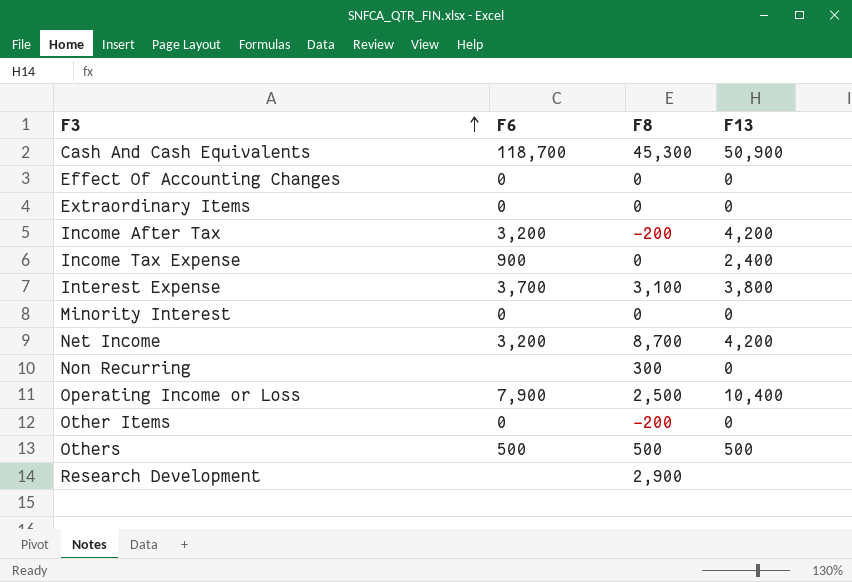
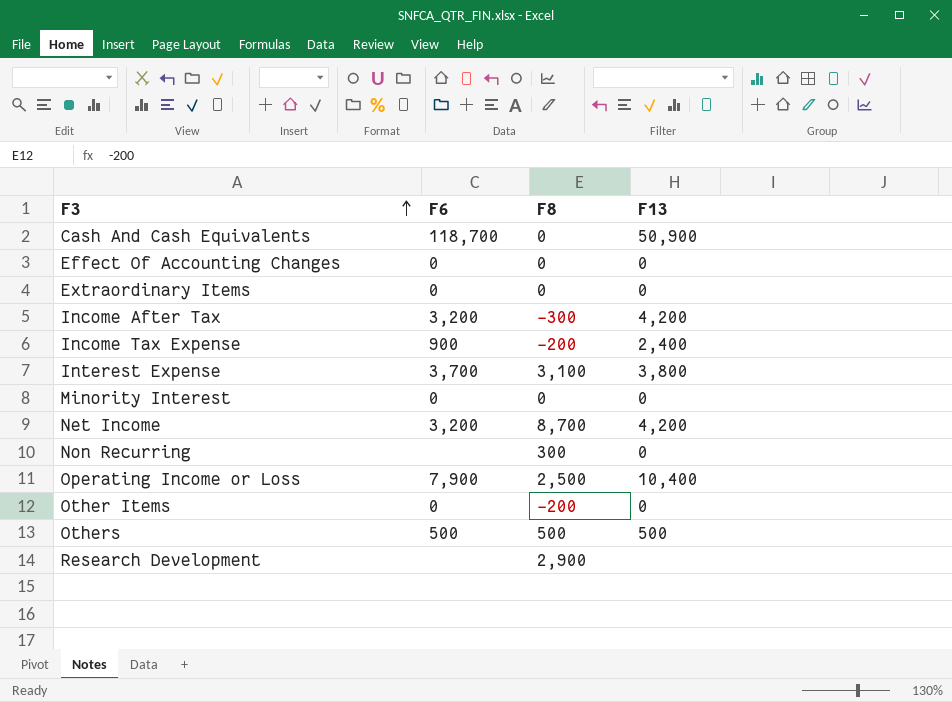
Cash And Cash Equivalents | F8: 45,300 -> 0
Income After Tax | F8: -200 -> -300
Income Tax Expense | F8: 0 -> -200

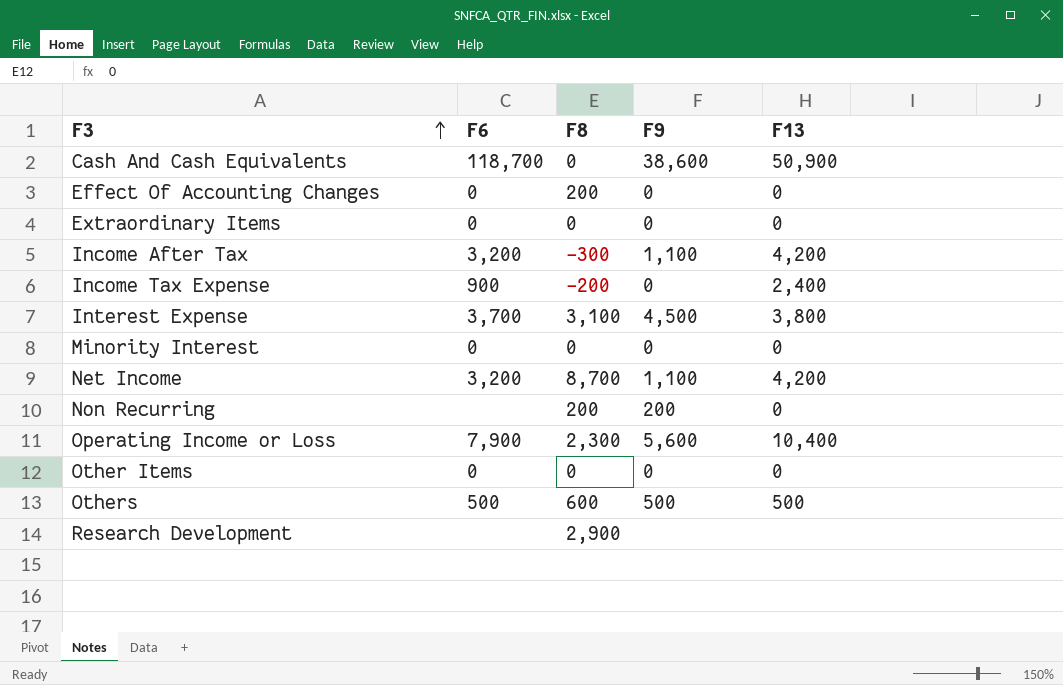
column F9 | position: none -> 4
Effect Of Accounting Changes | F8: 0 -> 200
Non Recurring | F8: 300 -> 200
Operating Income or Loss | F8: 2,500 -> 2,300
Other Items | F8: -200 -> 0
Others | F8: 500 -> 600

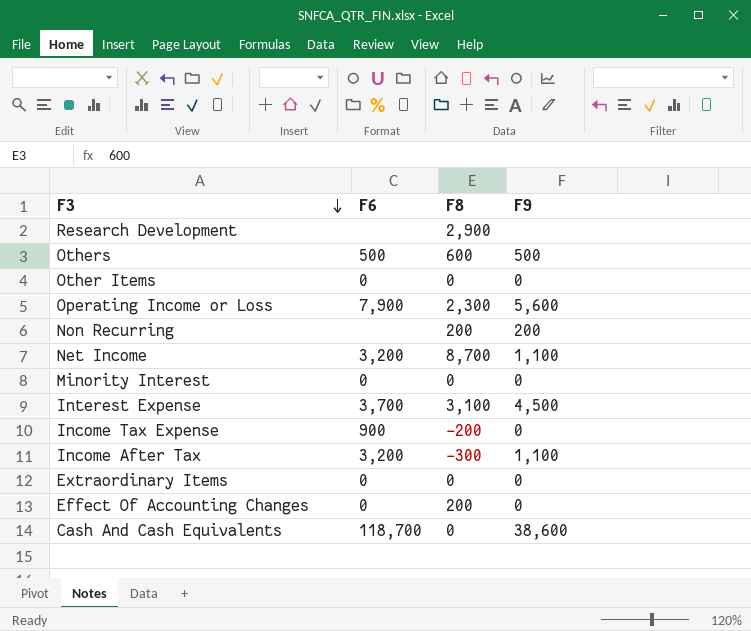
row order: F3 ascending -> F3 descending
column F13 | position: 5 -> none

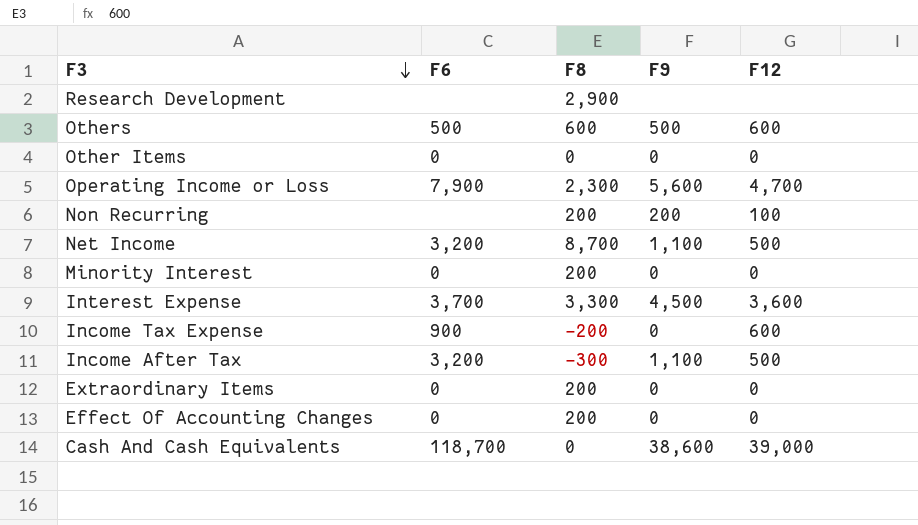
column F12 | position: none -> 5
Minority Interest | F8: 0 -> 200
Interest Expense | F8: 3,100 -> 3,300
Extraordinary Items | F8: 0 -> 200

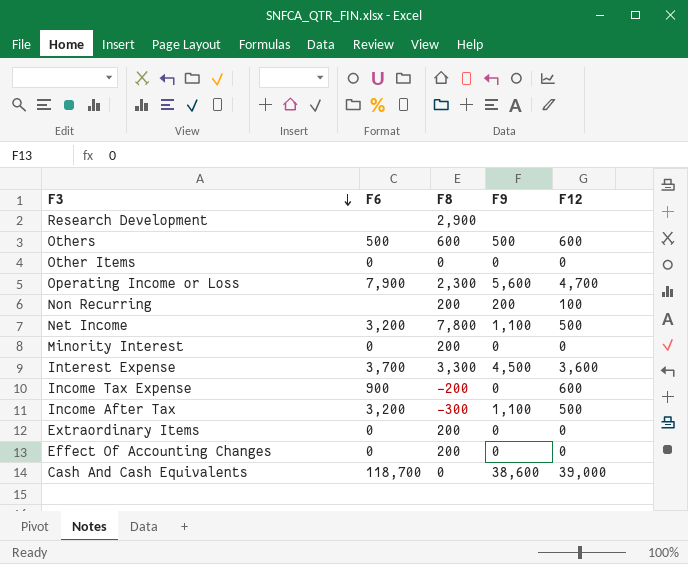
Net Income | F8: 8,700 -> 7,800

